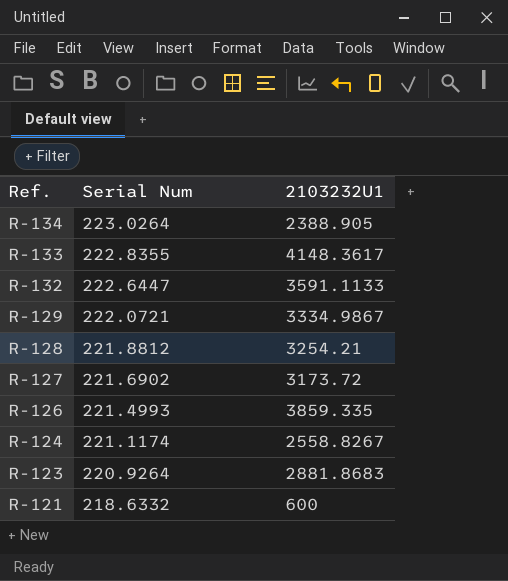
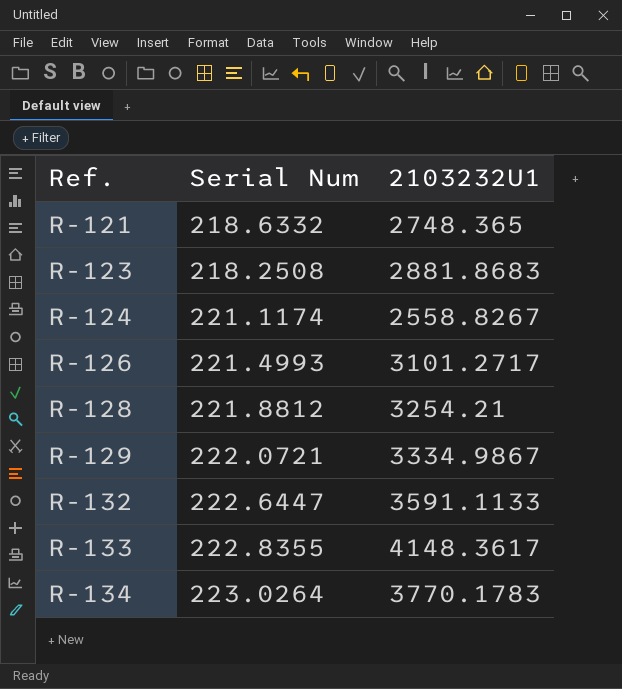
row order: Ref. descending -> Ref. ascending
row R-127: 221.6902 | 3173.72 -> none
R-121 | 2103232U1: 600 -> 2748.365
R-123 | Serial Num: 220.9264 -> 218.2508
R-126 | 2103232U1: 3859.335 -> 3101.2717
R-134 | 2103232U1: 2388.905 -> 3770.1783

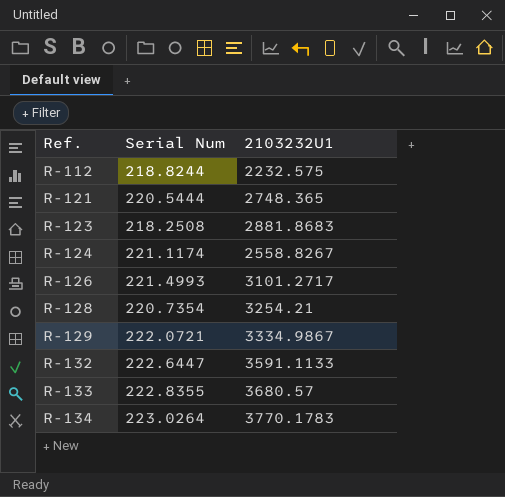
row R-112: none -> 218.8244 | 2232.575
R-121 | Serial Num: 218.6332 -> 220.5444
R-128 | Serial Num: 221.8812 -> 220.7354
R-133 | 2103232U1: 4148.3617 -> 3680.57

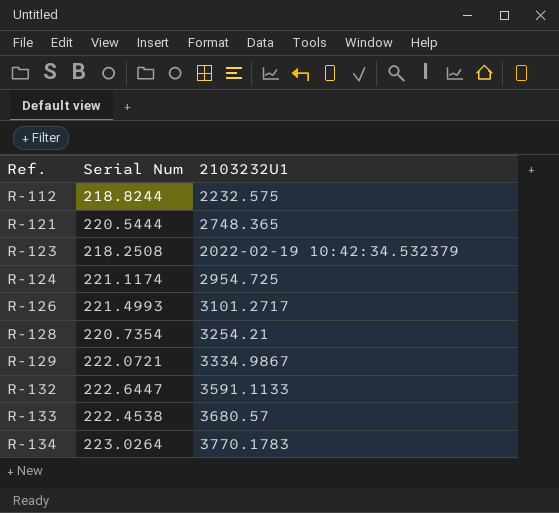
R-123 | 2103232U1: 2881.8683 -> 2022-02-19 10:42:34.532379
R-124 | 2103232U1: 2558.8267 -> 2954.725
R-133 | Serial Num: 222.8355 -> 222.4538

